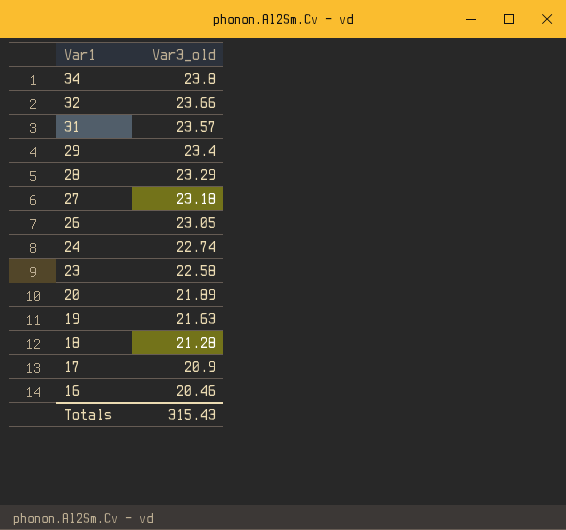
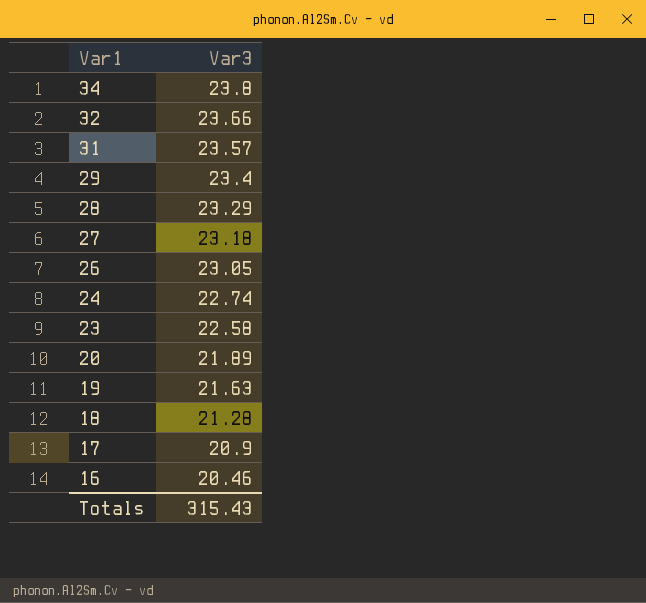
column name: Var3_old -> Var3

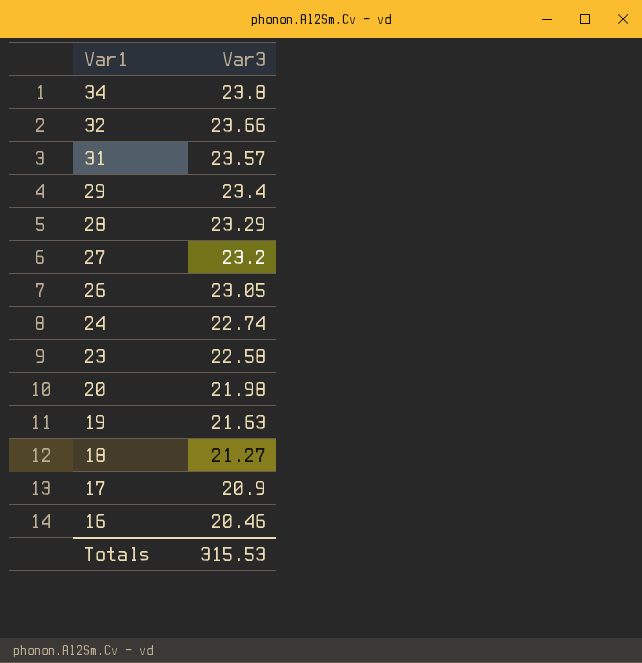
27 | Var3: 23.18 -> 23.2
20 | Var3: 21.89 -> 21.98
18 | Var3: 21.28 -> 21.27
Totals | Var3: 315.43 -> 315.53

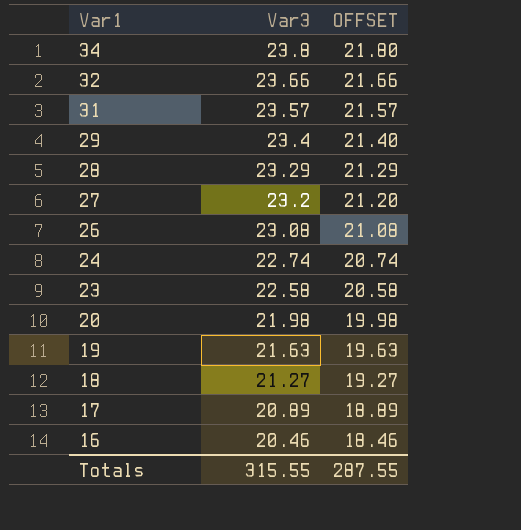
column OFFSET | formula: none -> [Var3] - 2
26 | Var3: 23.05 -> 23.08
17 | Var3: 20.9 -> 20.89
Totals | Var3: 315.53 -> 315.55

